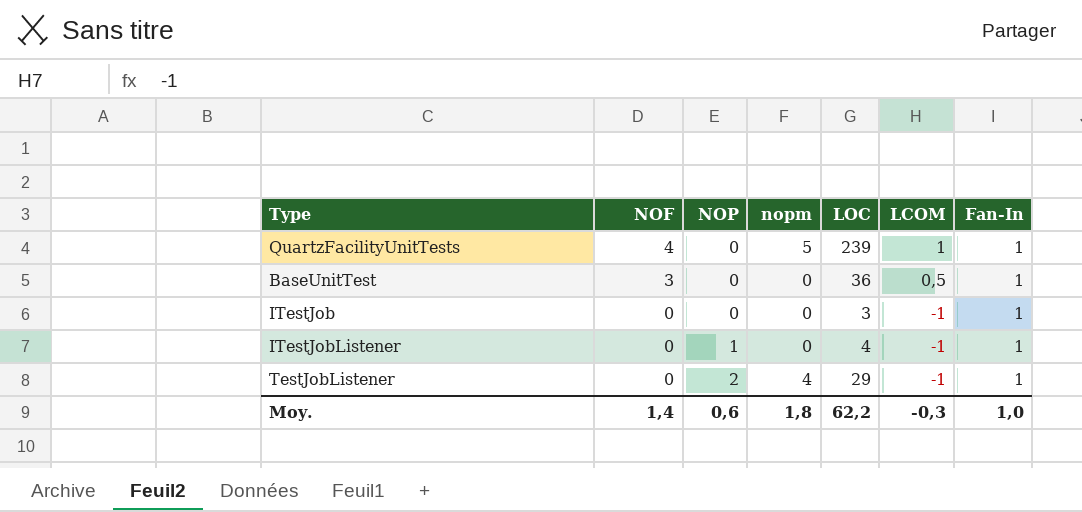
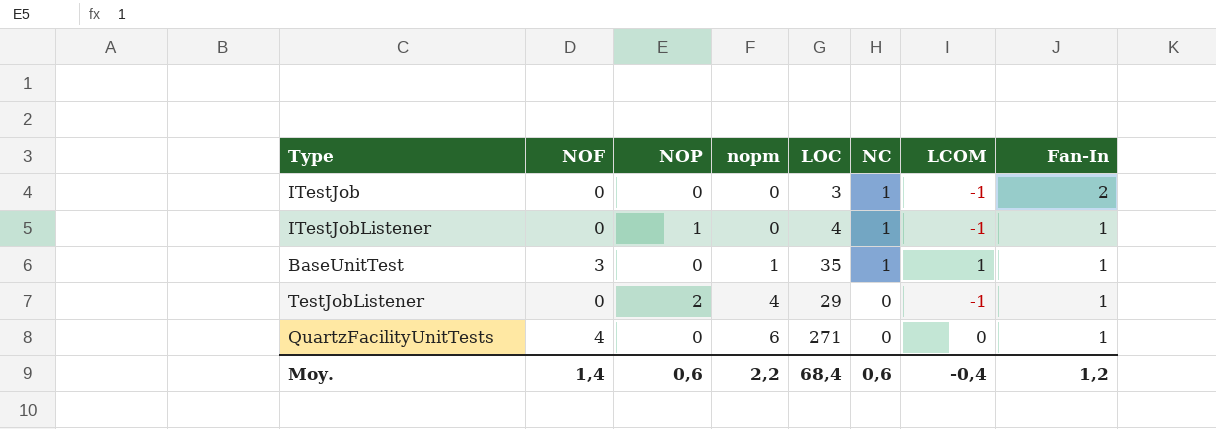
row order: NOF descending -> nopm ascending
column NC | position: none -> 6
ITestJob | Fan-In: 1 -> 2
BaseUnitTest | nopm: 0 -> 1
BaseUnitTest | LOC: 36 -> 35
BaseUnitTest | LCOM: 0,5 -> 1
QuartzFacilityUnitTests | nopm: 5 -> 6
QuartzFacilityUnitTests | LOC: 239 -> 271
QuartzFacilityUnitTests | LCOM: 1 -> 0
Moy. | nopm: 1,8 -> 2,2
Moy. | LOC: 62,2 -> 68,4
Moy. | LCOM: -0,3 -> -0,4
Moy. | Fan-In: 1,0 -> 1,2

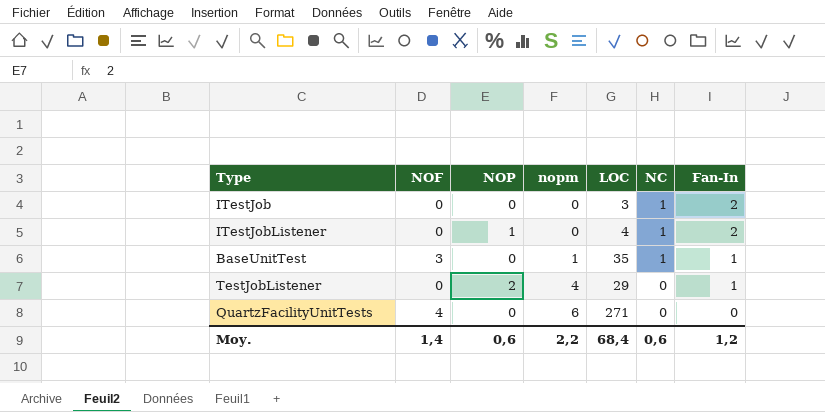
column LCOM | position: 7 -> none
ITestJobListener | Fan-In: 1 -> 2
QuartzFacilityUnitTests | Fan-In: 1 -> 0

